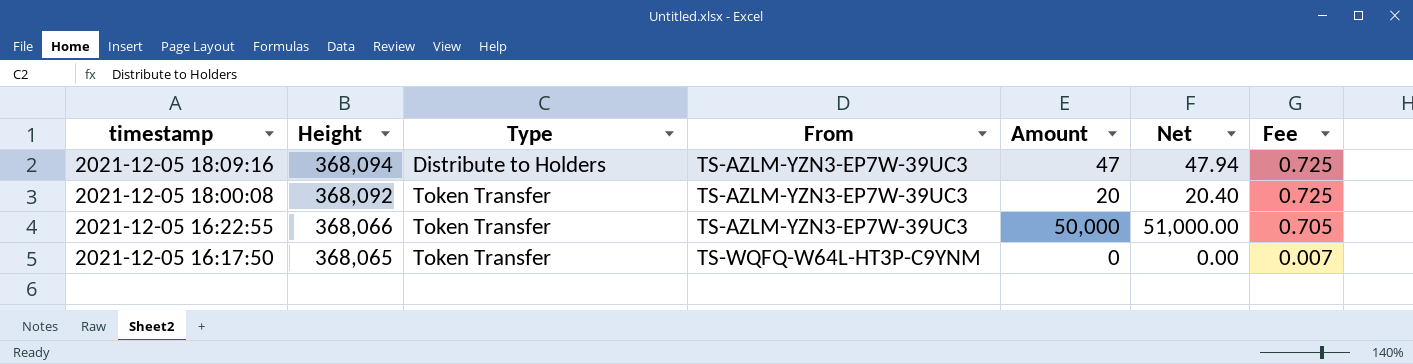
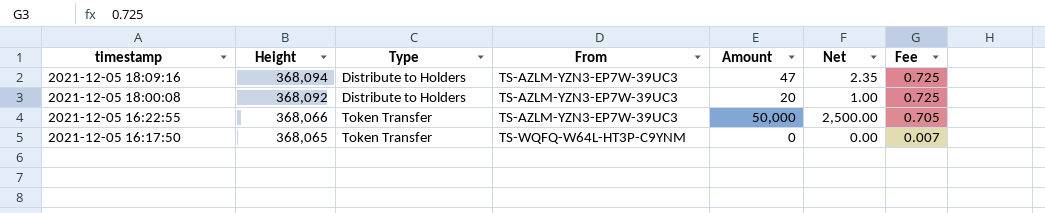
column Net | formula: [Amount] * 1.02 -> [Amount] * 0.05
2021-12-05 18:00:08 | Type: Token Transfer -> Distribute to Holders

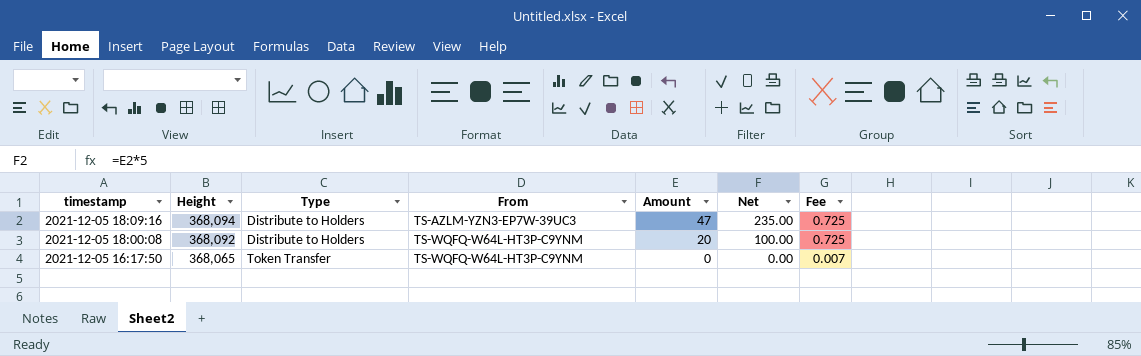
column Net | formula: [Amount] * 0.05 -> [Amount] * 5
row 2021-12-05 16:22:55: 368,066 | Token Transfer | TS-AZLM-YZN3-EP7W-39UC3 | 50,000 | 2,500.00 | 0.705 -> none
2021-12-05 18:00:08 | From: TS-AZLM-YZN3-EP7W-39UC3 -> TS-WQFQ-W64L-HT3P-C9YNM

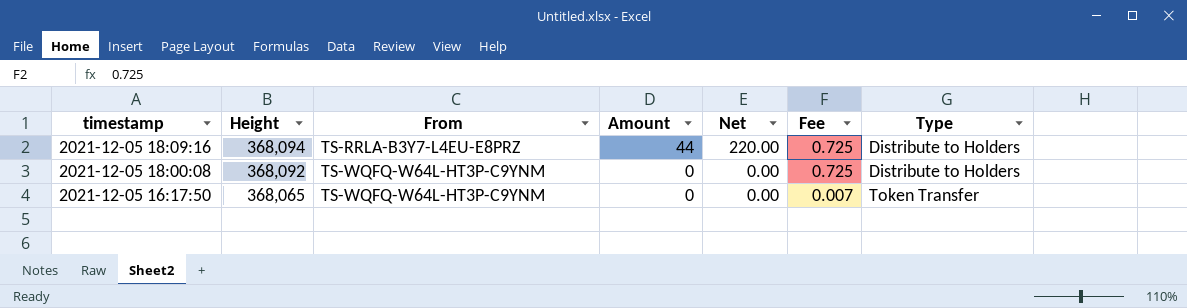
column Type | position: 3 -> 7
2021-12-05 18:09:16 | From: TS-AZLM-YZN3-EP7W-39UC3 -> TS-RRLA-B3Y7-L4EU-E8PRZ
2021-12-05 18:09:16 | Amount: 47 -> 44
2021-12-05 18:09:16 | Net: 235.00 -> 220.00
2021-12-05 18:00:08 | Amount: 20 -> 0
2021-12-05 18:00:08 | Net: 100.00 -> 0.00

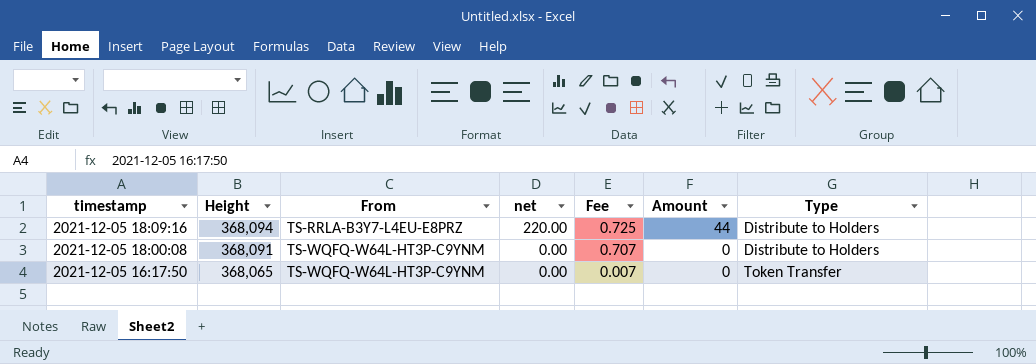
column name: Net -> net
column Amount | position: 4 -> 6
2021-12-05 18:00:08 | Height: 368,092 -> 368,091
2021-12-05 18:00:08 | Fee: 0.725 -> 0.707

